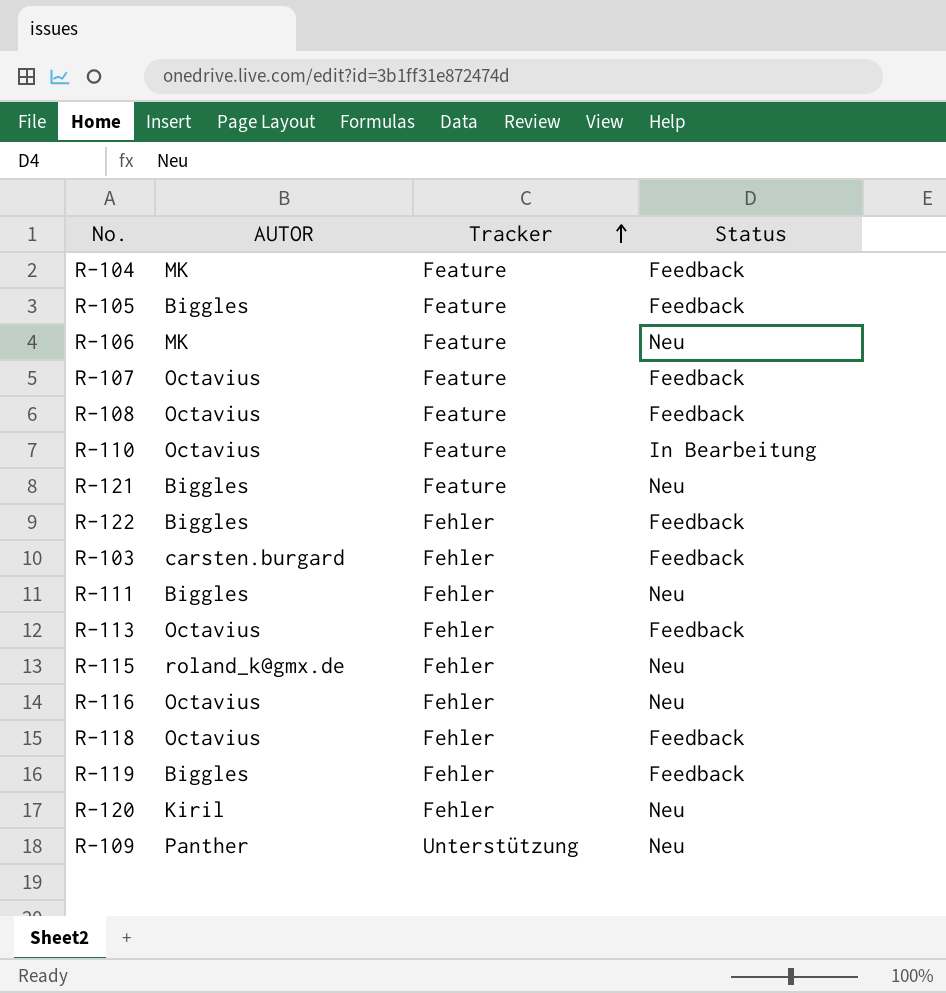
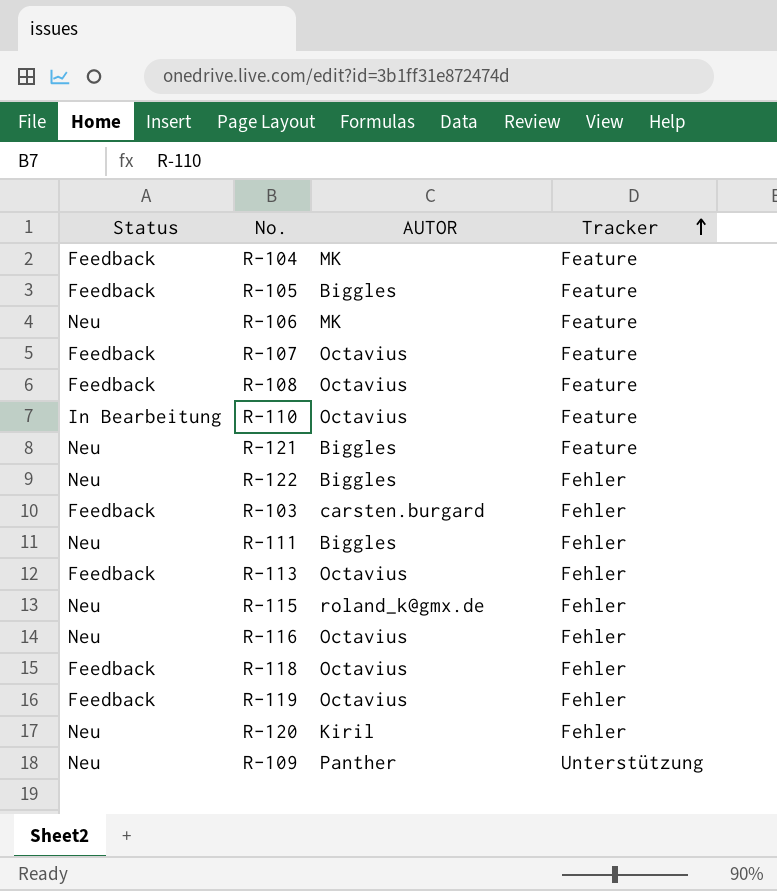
column Status | position: 4 -> 1
R-122 | Status: Feedback -> Neu
R-119 | AUTOR: Biggles -> Octavius

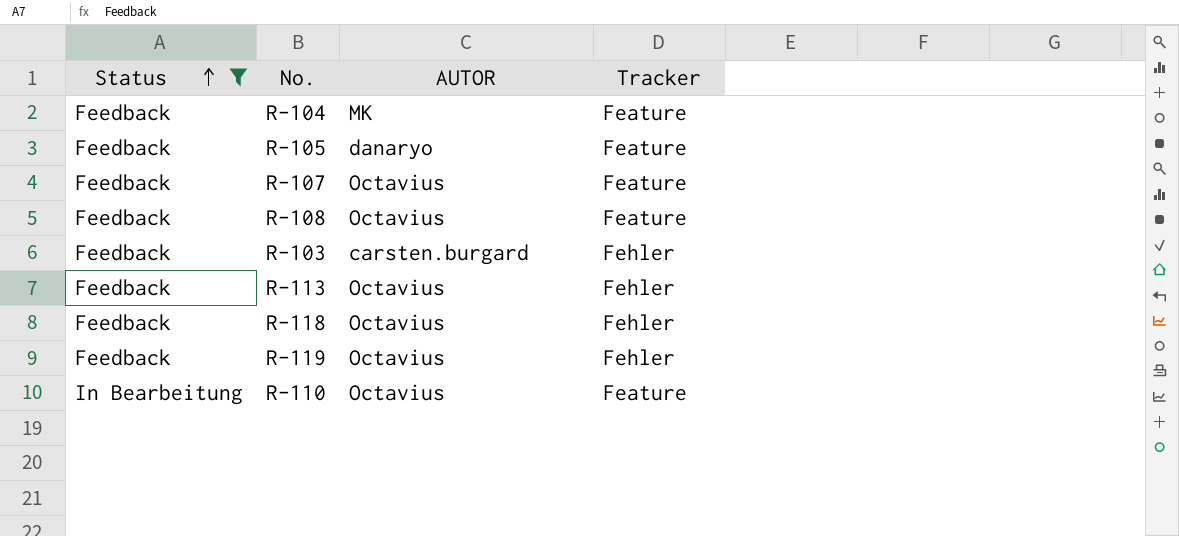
filter: none -> Status != Neu
row order: Tracker ascending -> Status ascending
R-105 | AUTOR: Biggles -> danaryo

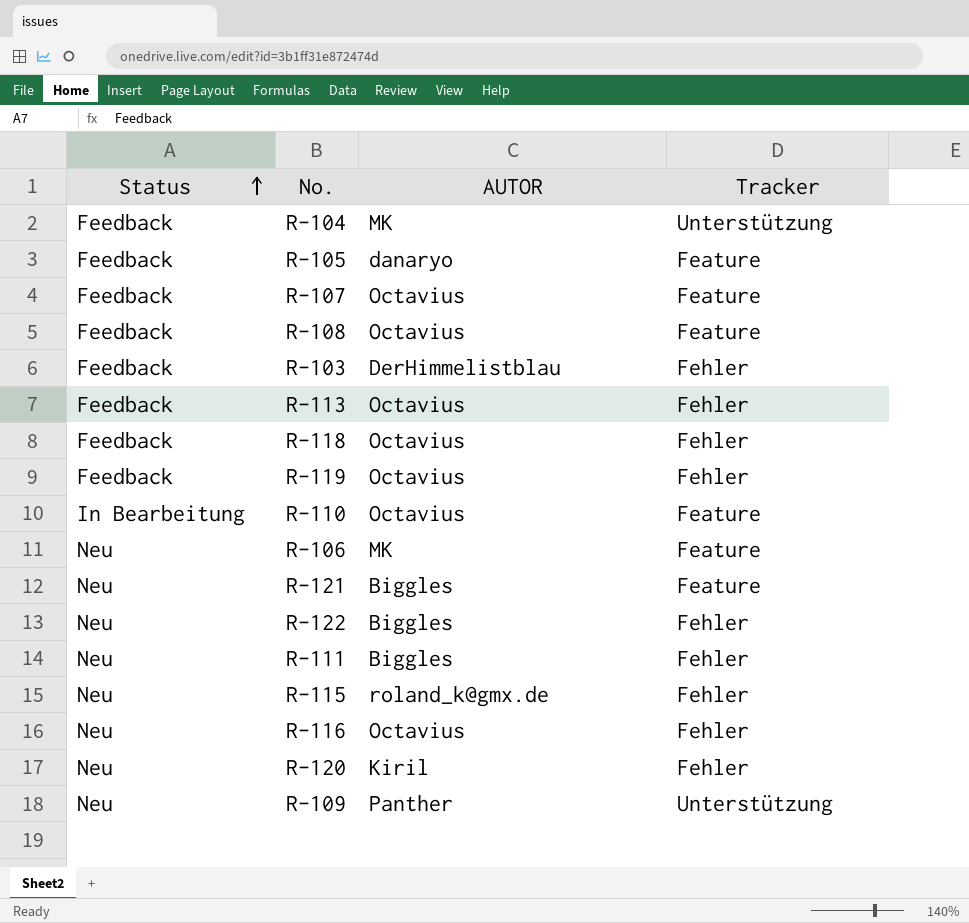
filter: Status != Neu -> none
R-104 | Tracker: Feature -> Unterstützung
R-103 | AUTOR: carsten.burgard -> DerHimmelistblau

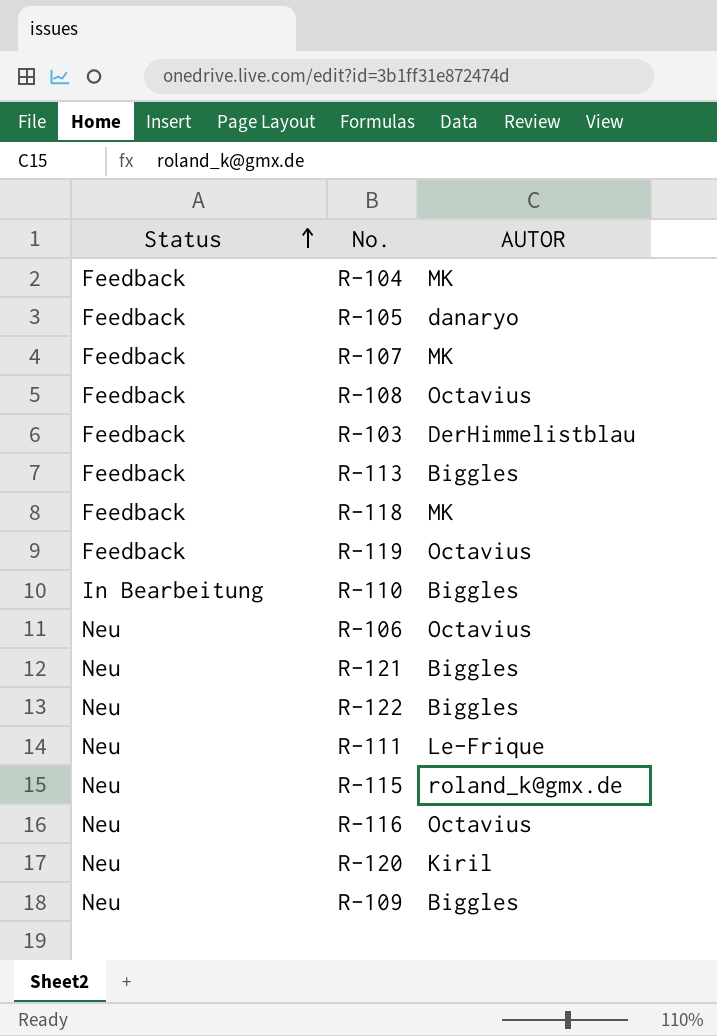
column Tracker | position: 4 -> none
R-107 | AUTOR: Octavius -> MK
R-113 | AUTOR: Octavius -> Biggles
R-118 | AUTOR: Octavius -> MK
R-110 | AUTOR: Octavius -> Biggles
R-106 | AUTOR: MK -> Octavius
R-111 | AUTOR: Biggles -> Le-Frique
R-109 | AUTOR: Panther -> Biggles

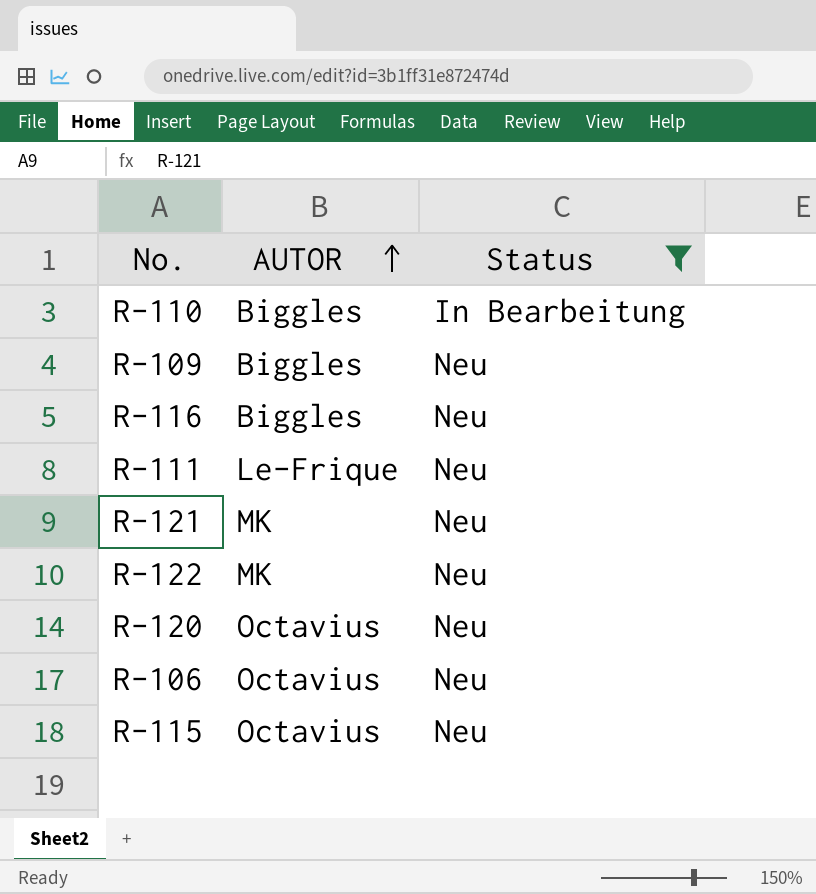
filter: none -> Status != Feedback
row order: Status ascending -> AUTOR ascending
column Status | position: 1 -> 3
R-116 | AUTOR: Octavius -> Biggles
R-121 | AUTOR: Biggles -> MK
R-122 | AUTOR: Biggles -> MK
R-120 | AUTOR: Kiril -> Octavius
R-115 | AUTOR: roland_k@gmx.de -> Octavius

